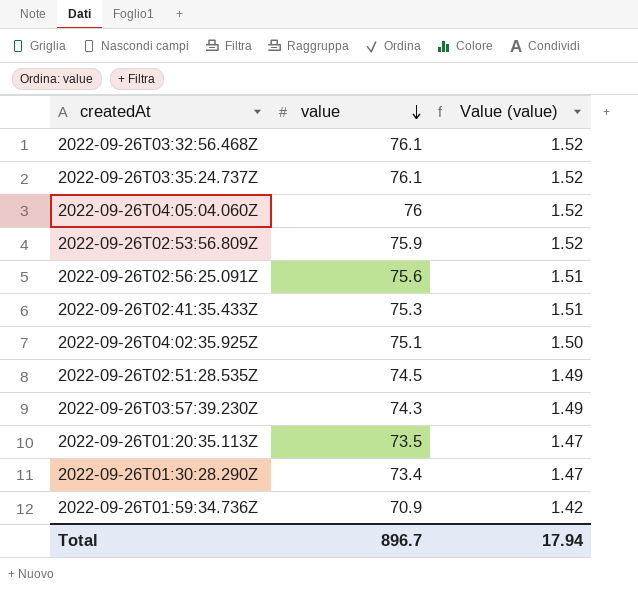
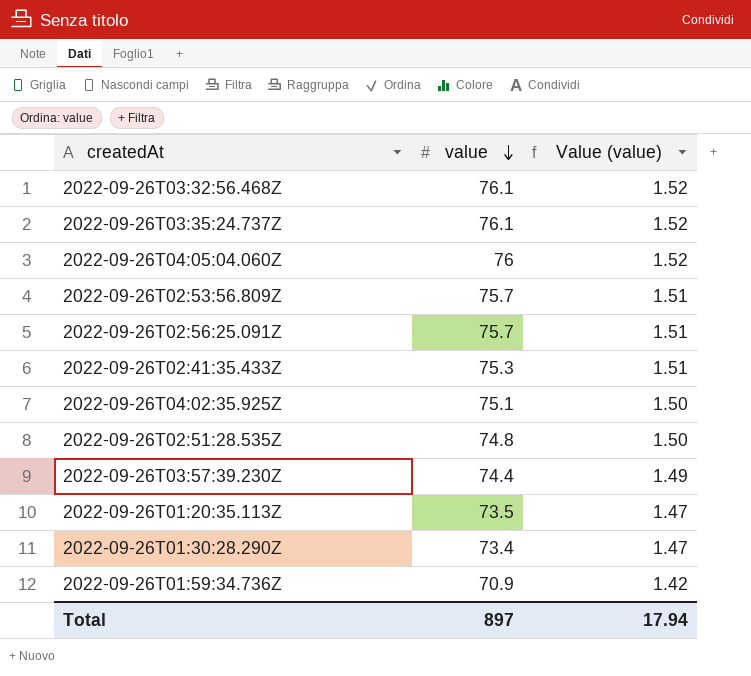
2022-09-26T02:53:56.809Z | value: 75.9 -> 75.7
2022-09-26T02:53:56.809Z | Value (value): 1.52 -> 1.51
2022-09-26T02:56:25.091Z | value: 75.6 -> 75.7
2022-09-26T02:51:28.535Z | value: 74.5 -> 74.8
2022-09-26T02:51:28.535Z | Value (value): 1.49 -> 1.50
2022-09-26T03:57:39.230Z | value: 74.3 -> 74.4
Total | value: 896.7 -> 897

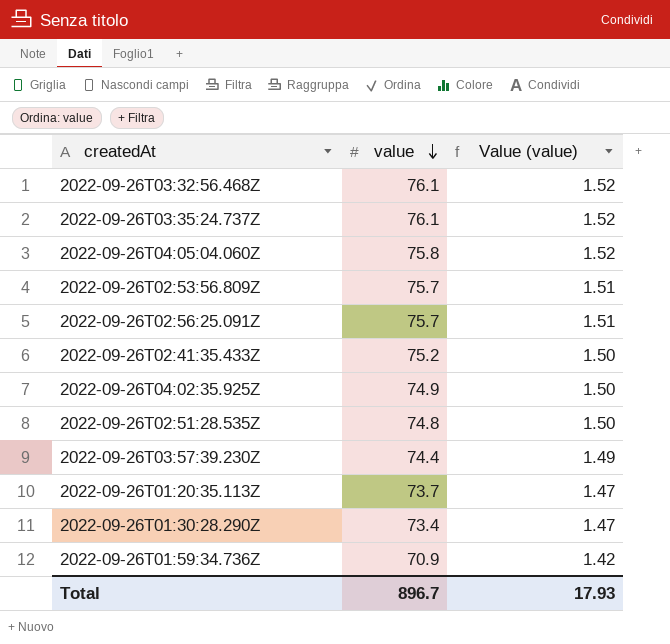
2022-09-26T04:05:04.060Z | value: 76 -> 75.8
2022-09-26T02:41:35.433Z | value: 75.3 -> 75.2
2022-09-26T02:41:35.433Z | Value (value): 1.51 -> 1.50
2022-09-26T04:02:35.925Z | value: 75.1 -> 74.9
2022-09-26T01:20:35.113Z | value: 73.5 -> 73.7
Total | value: 897 -> 896.7
Total | Value (value): 17.94 -> 17.93

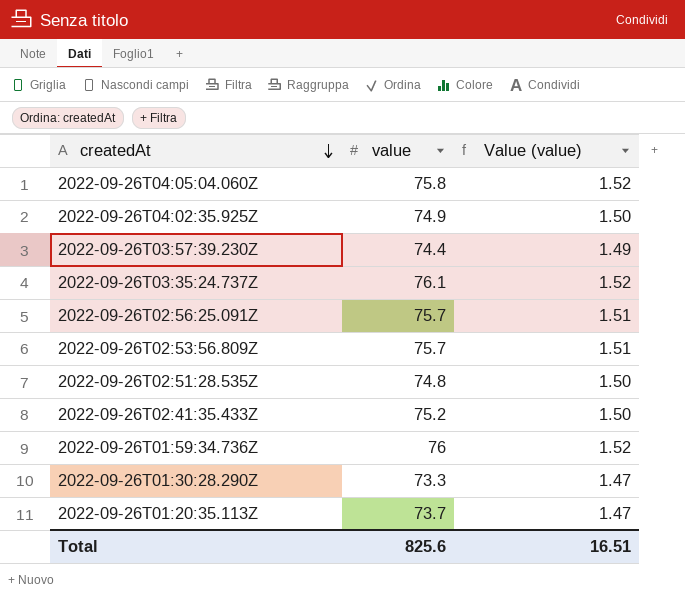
row order: value descending -> createdAt descending
row 2022-09-26T03:32:56.468Z: 76.1 | 1.52 -> none
2022-09-26T01:59:34.736Z | value: 70.9 -> 76
2022-09-26T01:59:34.736Z | Value (value): 1.42 -> 1.52
2022-09-26T01:30:28.290Z | value: 73.4 -> 73.3
Total | value: 896.7 -> 825.6
Total | Value (value): 17.93 -> 16.51

